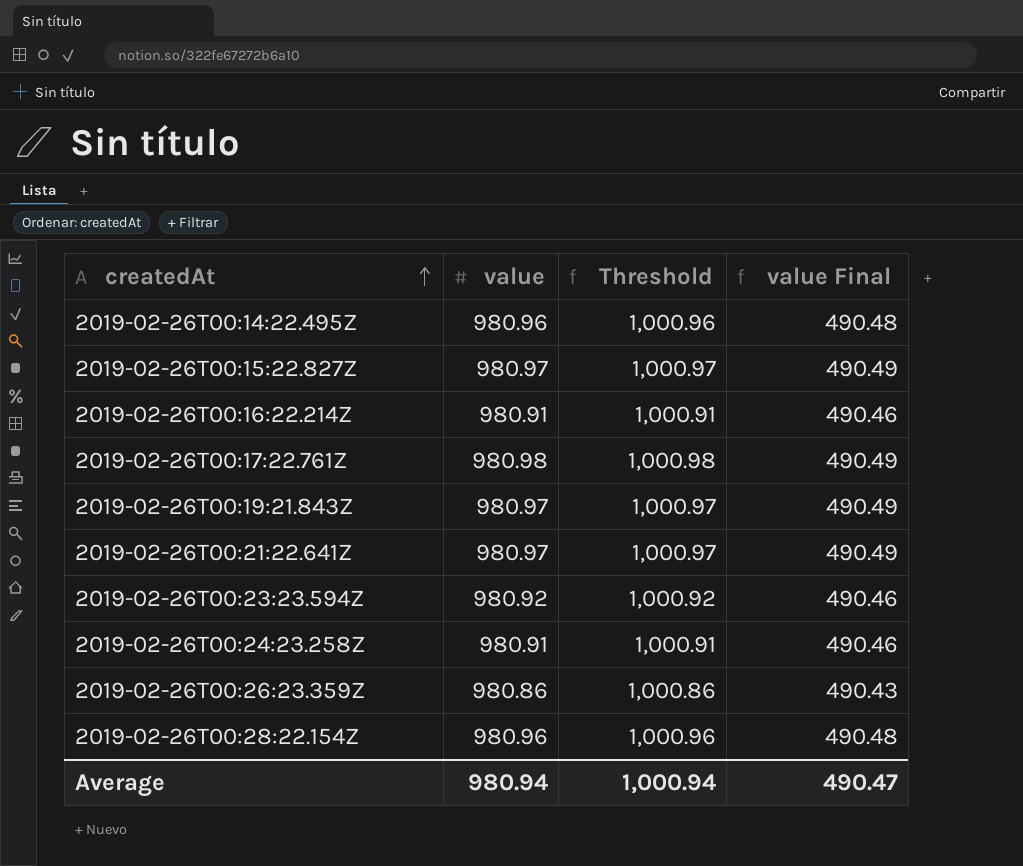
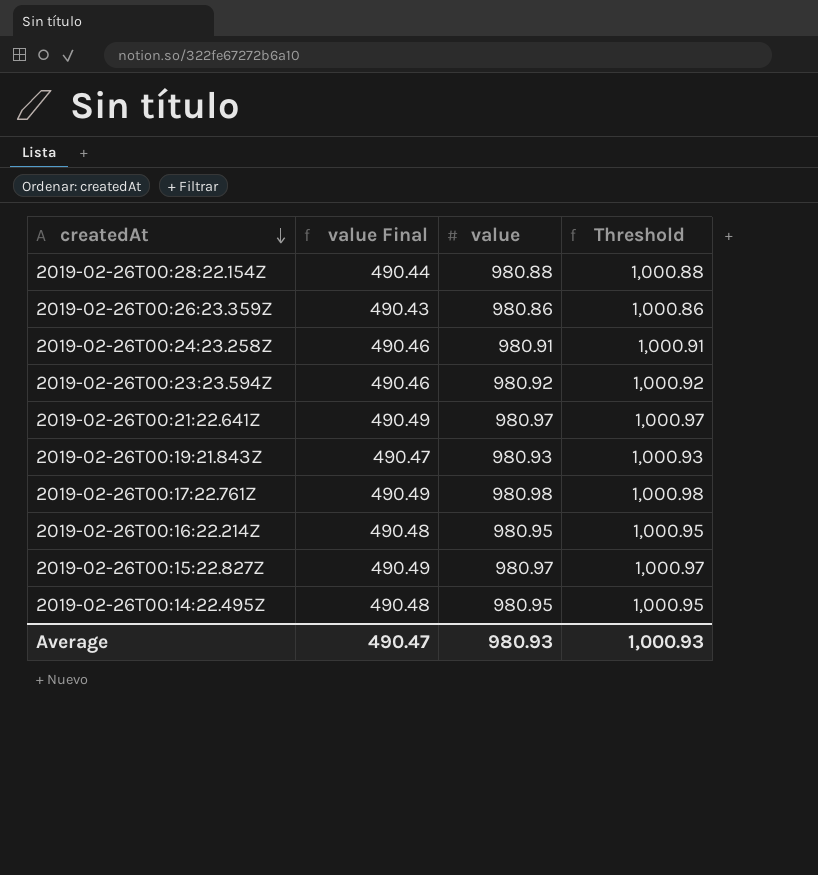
row order: createdAt ascending -> createdAt descending
column value Final | position: 4 -> 2
2019-02-26T00:28:22.154Z | value Final: 490.48 -> 490.44
2019-02-26T00:28:22.154Z | value: 980.96 -> 980.88
2019-02-26T00:28:22.154Z | Threshold: 1,000.96 -> 1,000.88
2019-02-26T00:19:21.843Z | value Final: 490.49 -> 490.47
2019-02-26T00:19:21.843Z | value: 980.97 -> 980.93
2019-02-26T00:19:21.843Z | Threshold: 1,000.97 -> 1,000.93
2019-02-26T00:16:22.214Z | value Final: 490.46 -> 490.48
2019-02-26T00:16:22.214Z | value: 980.91 -> 980.95
2019-02-26T00:16:22.214Z | Threshold: 1,000.91 -> 1,000.95
2019-02-26T00:14:22.495Z | value: 980.96 -> 980.95
2019-02-26T00:14:22.495Z | Threshold: 1,000.96 -> 1,000.95
Average | value: 980.94 -> 980.93
Average | Threshold: 1,000.94 -> 1,000.93

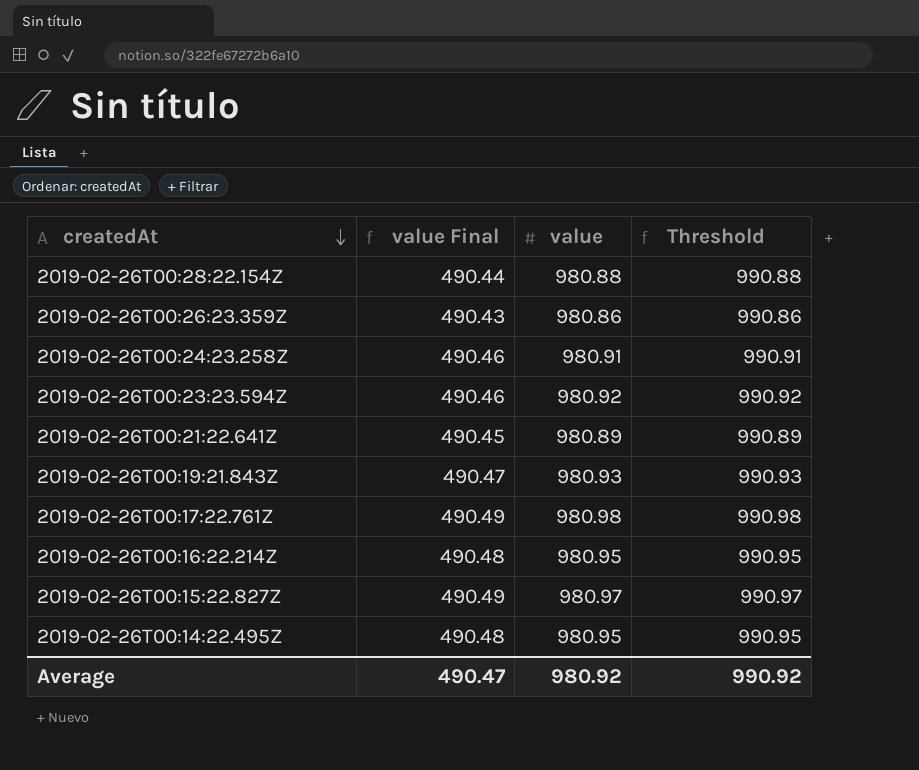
column Threshold | formula: [value] + 20 -> [value] + 10
2019-02-26T00:21:22.641Z | value Final: 490.49 -> 490.45
2019-02-26T00:21:22.641Z | value: 980.97 -> 980.89
Average | value: 980.93 -> 980.92
Average | Threshold: 1,000.93 -> 990.92

